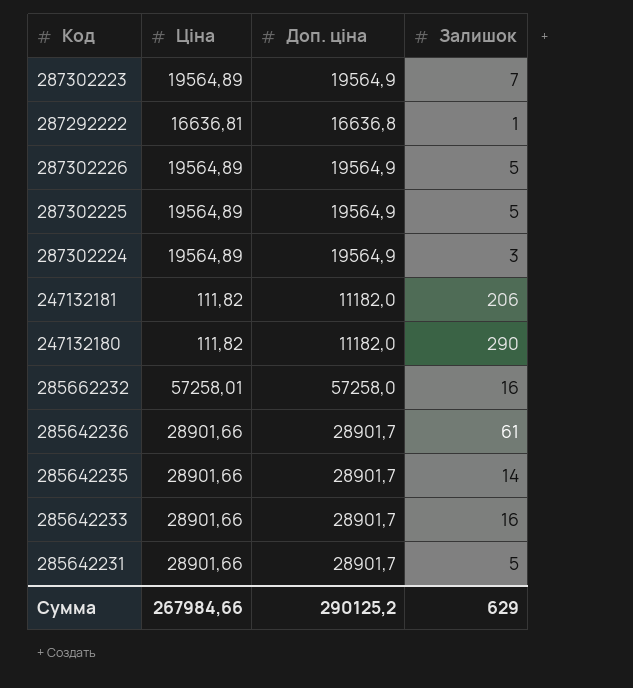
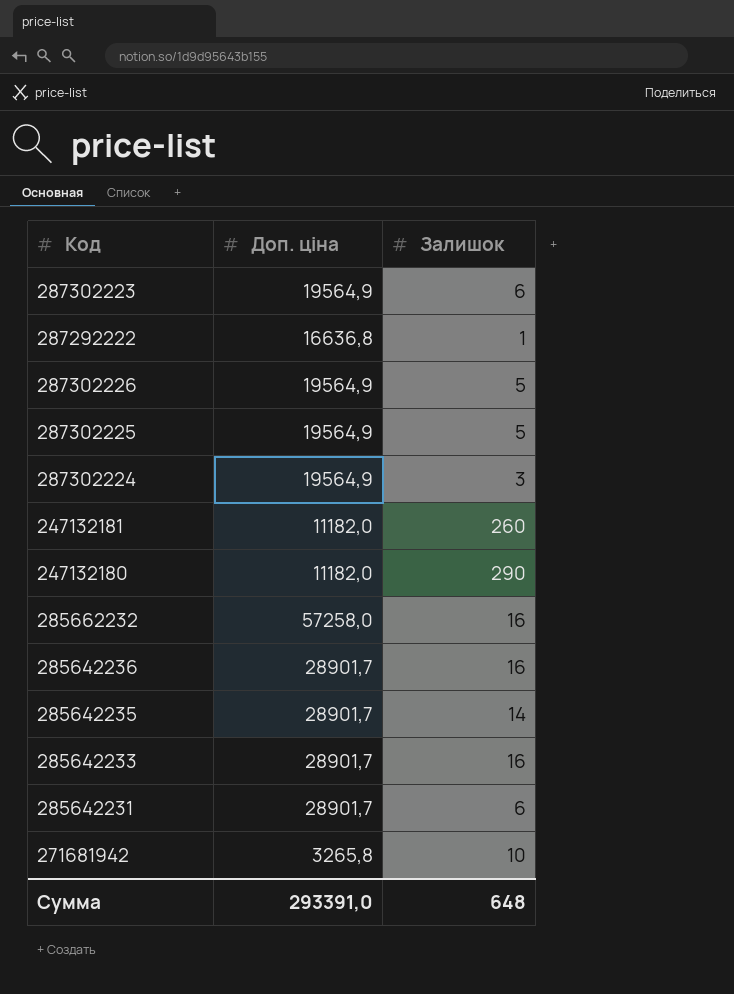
column Ціна | position: 2 -> none
287302223 | Залишок: 7 -> 6
247132181 | Залишок: 206 -> 260
285642236 | Залишок: 61 -> 16
285642231 | Залишок: 5 -> 6
row 271681942: none -> 3265,8 | 10
Сумма | Доп. ціна: 290125,2 -> 293391,0
Сумма | Залишок: 629 -> 648

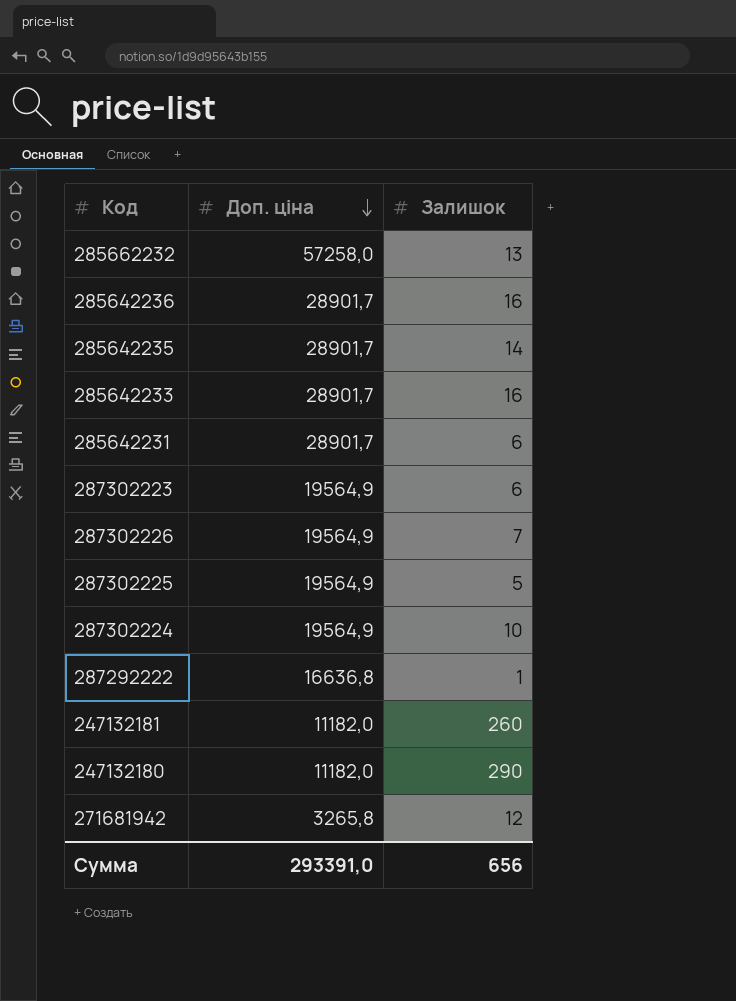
row order: none -> Доп. ціна descending
285662232 | Залишок: 16 -> 13
287302226 | Залишок: 5 -> 7
287302224 | Залишок: 3 -> 10
271681942 | Залишок: 10 -> 12
Сумма | Залишок: 648 -> 656

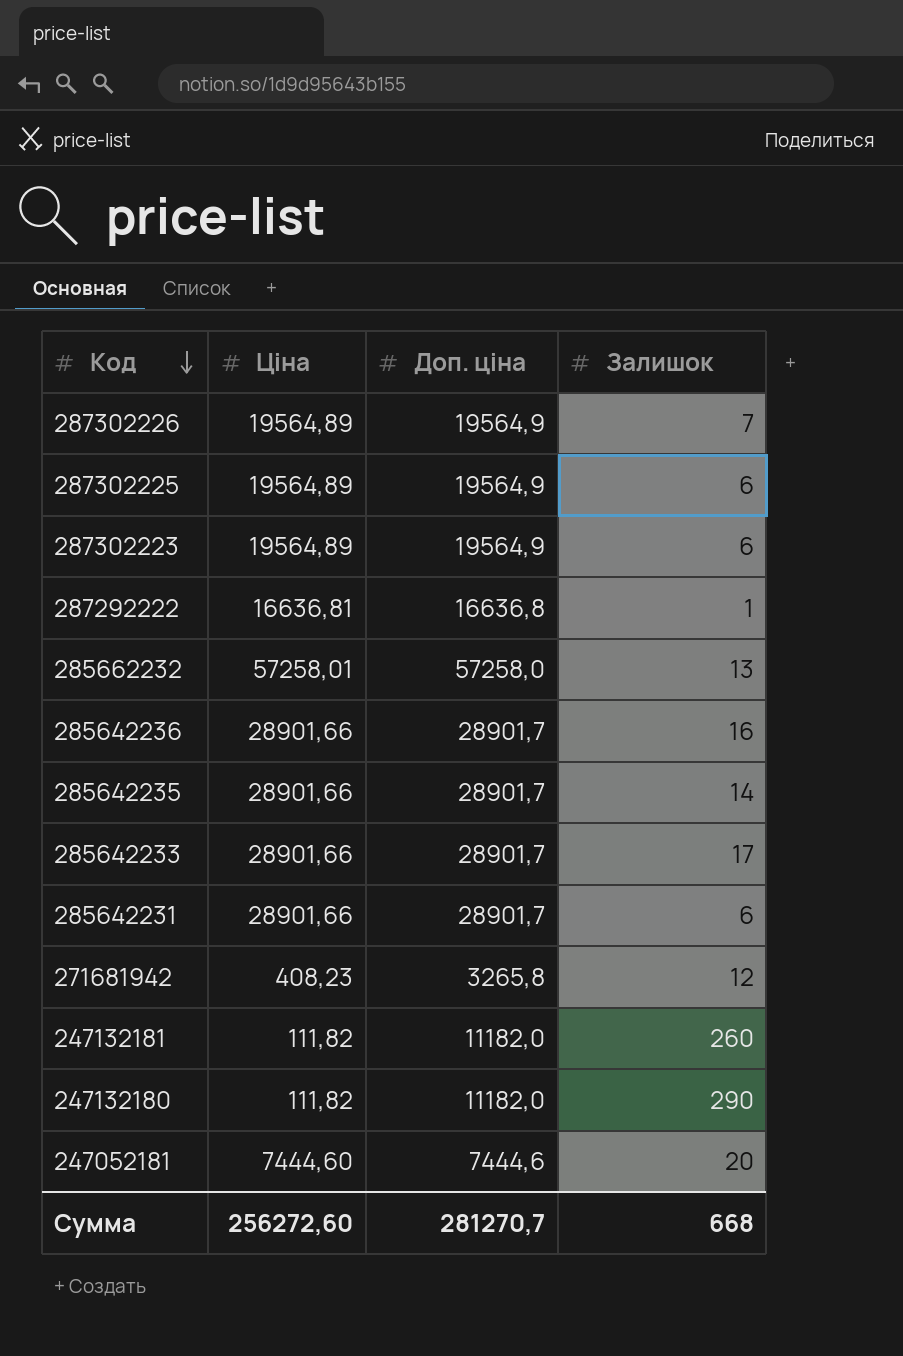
row order: Доп. ціна descending -> Код descending
column Ціна | position: none -> 2
row 287302224: 19564,9 | 10 -> none
287302225 | Залишок: 5 -> 6
285642233 | Залишок: 16 -> 17
row 247052181: none -> 7444,60 | 7444,6 | 20
Сумма | Доп. ціна: 293391,0 -> 281270,7
Сумма | Залишок: 656 -> 668

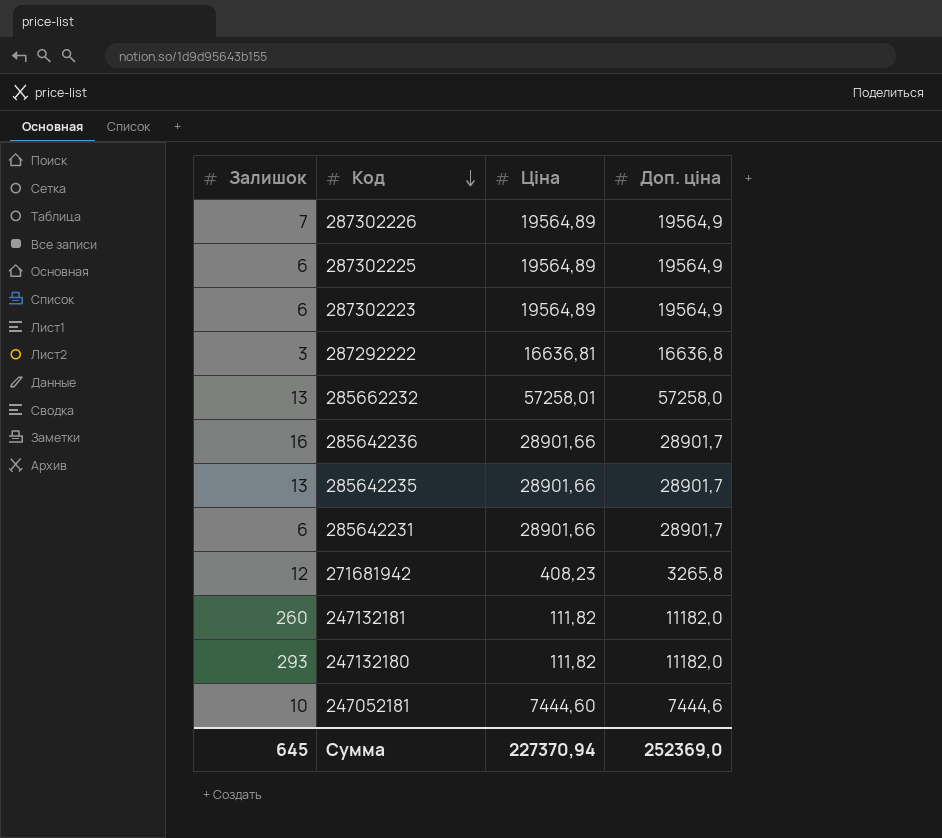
column Залишок | position: 4 -> 1
row 285642233: 28901,66 | 28901,7 | 17 -> none
287292222 | Залишок: 1 -> 3
285642235 | Залишок: 14 -> 13
247132180 | Залишок: 290 -> 293
247052181 | Залишок: 20 -> 10
Сумма | Залишок: 668 -> 645
Сумма | Ціна: 256272,60 -> 227370,94
Сумма | Доп. ціна: 281270,7 -> 252369,0

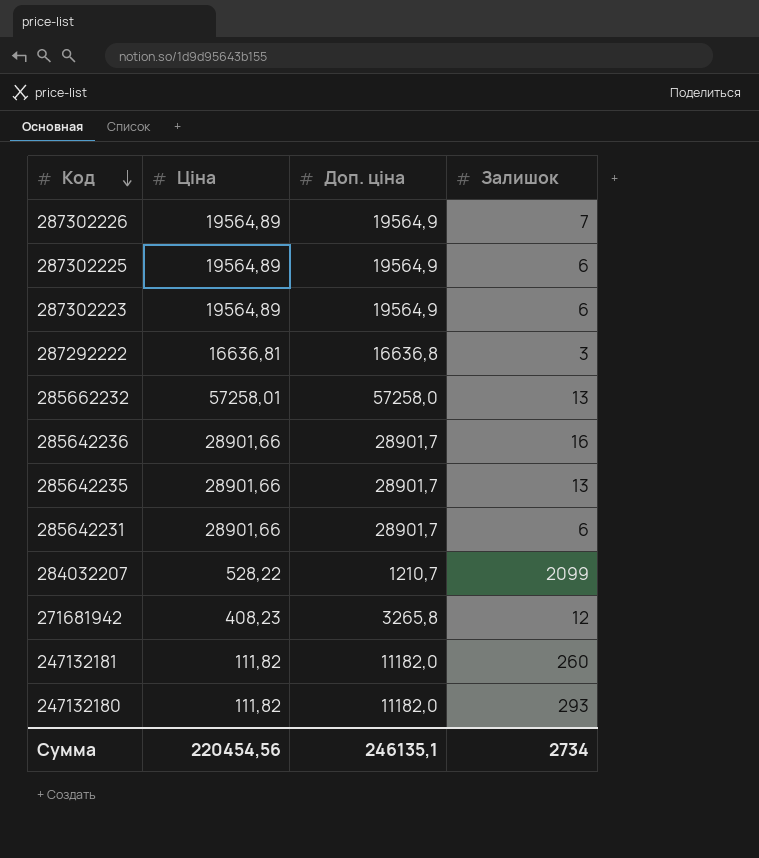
column Залишок | position: 1 -> 4
row 247052181: 10 | 7444,60 | 7444,6 -> none
row 284032207: none -> 528,22 | 1210,7 | 2099
Сумма | Ціна: 227370,94 -> 220454,56
Сумма | Доп. ціна: 252369,0 -> 246135,1
Сумма | Залишок: 645 -> 2734

